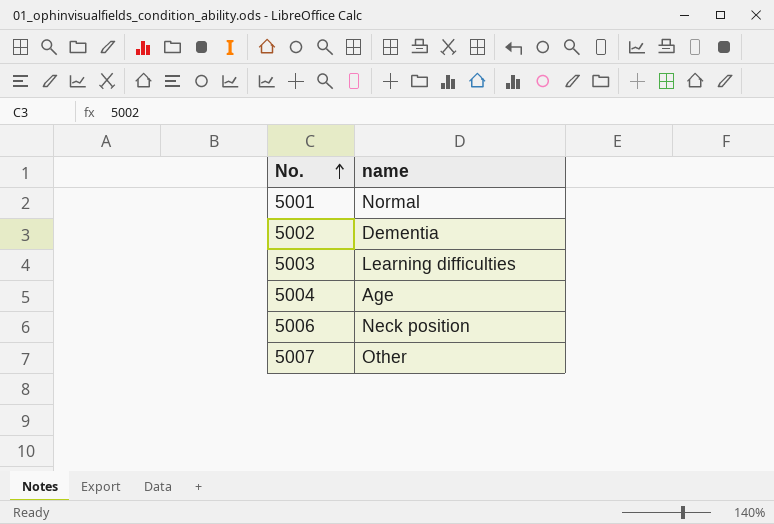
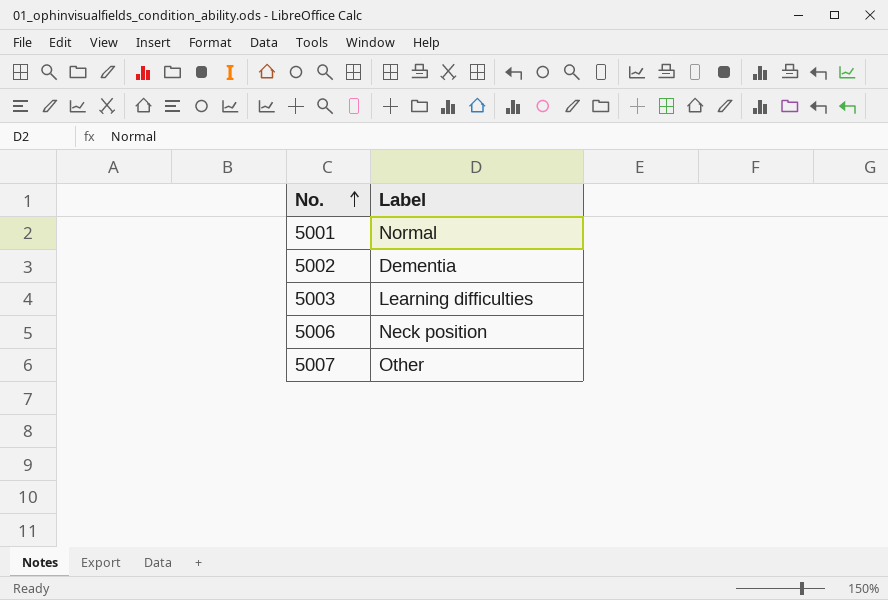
column name: name -> Label
row 5004: Age -> none

